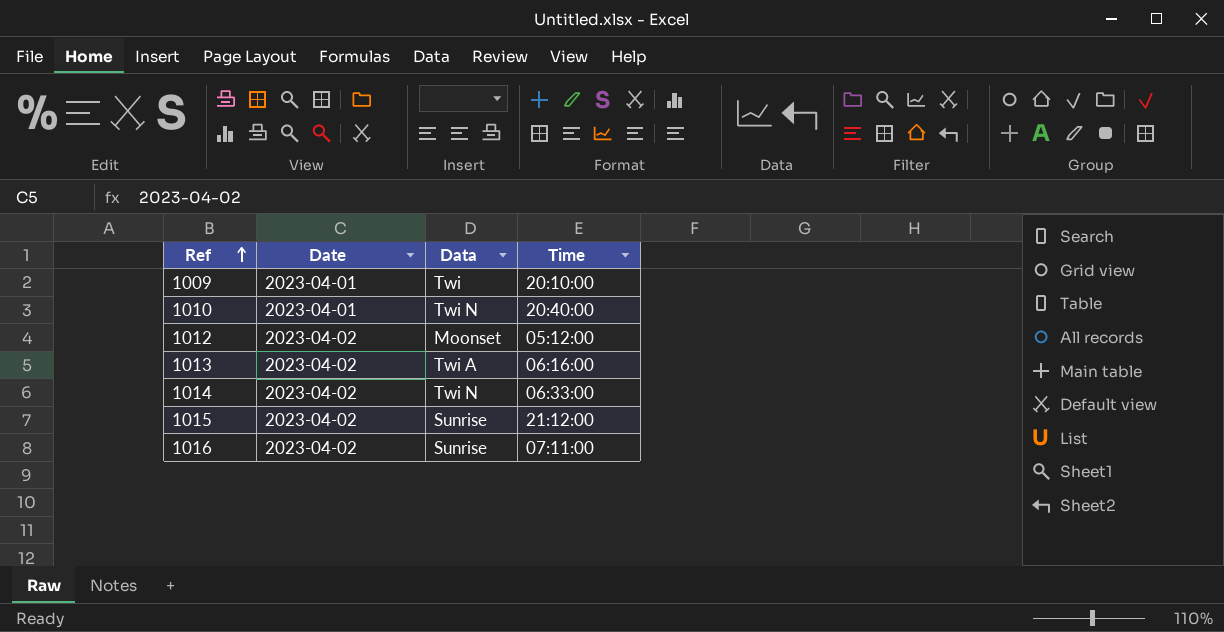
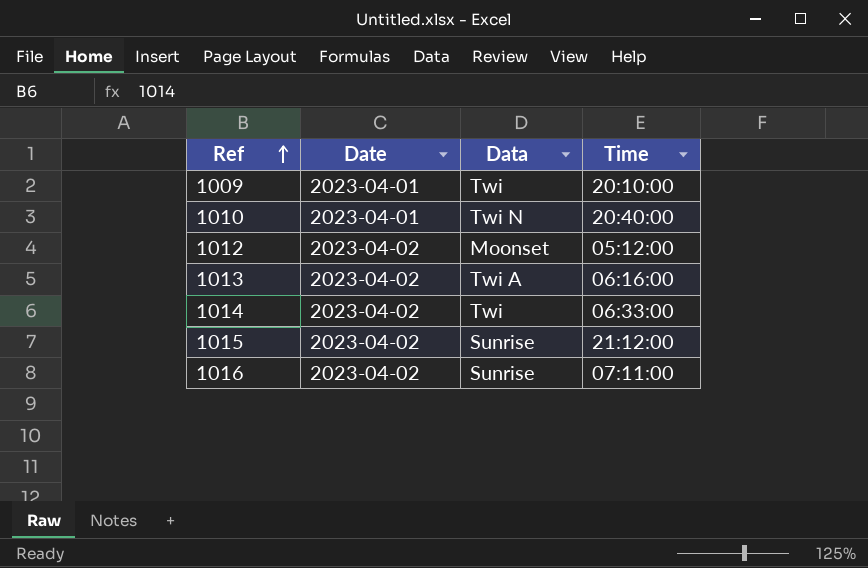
1014 | Data: Twi N -> Twi

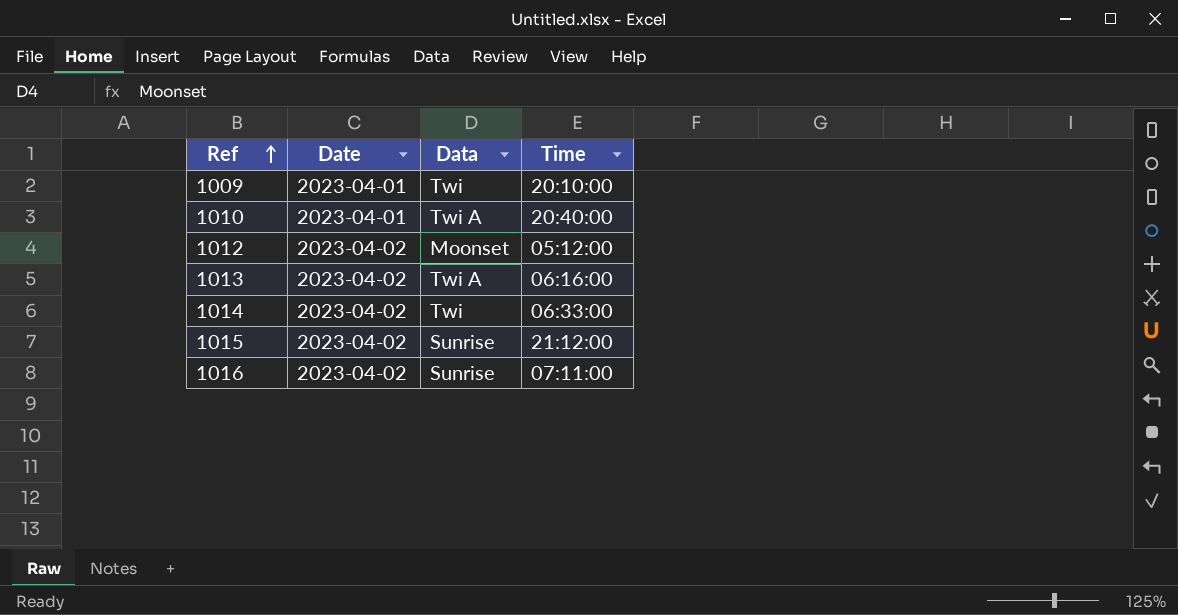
1010 | Data: Twi N -> Twi A

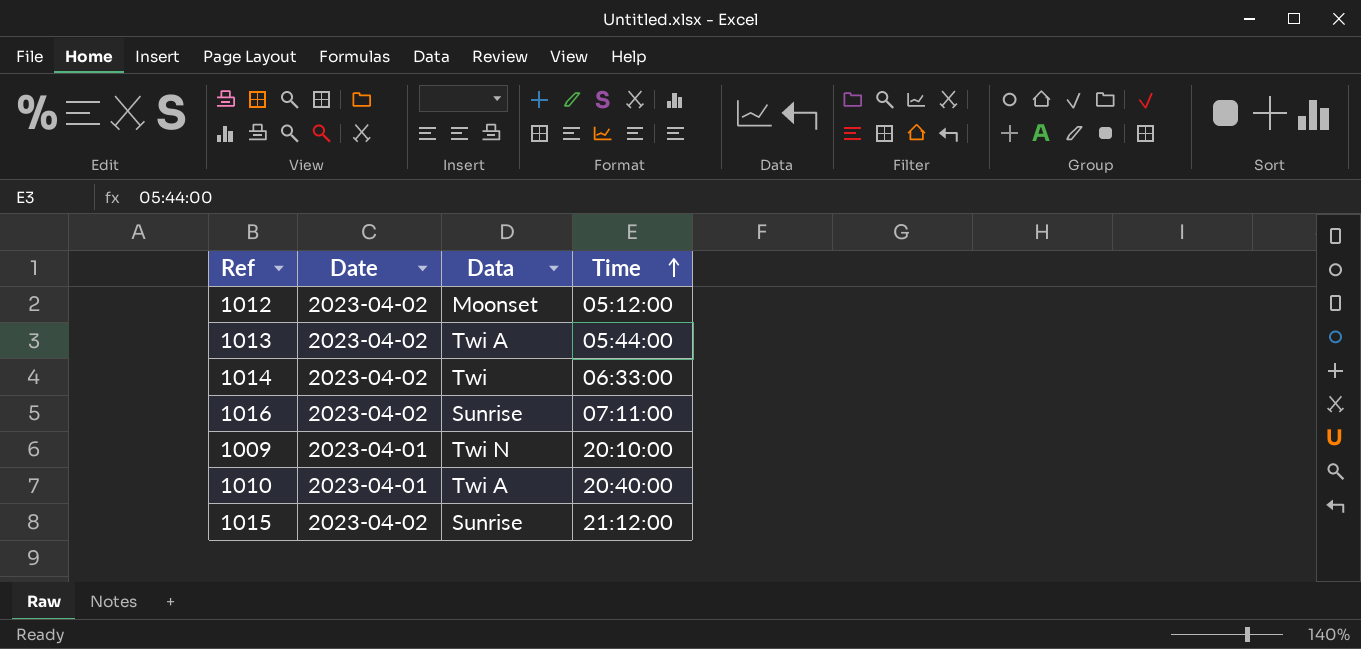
row order: Ref ascending -> Time ascending
1013 | Time: 06:16:00 -> 05:44:00
1009 | Data: Twi -> Twi N

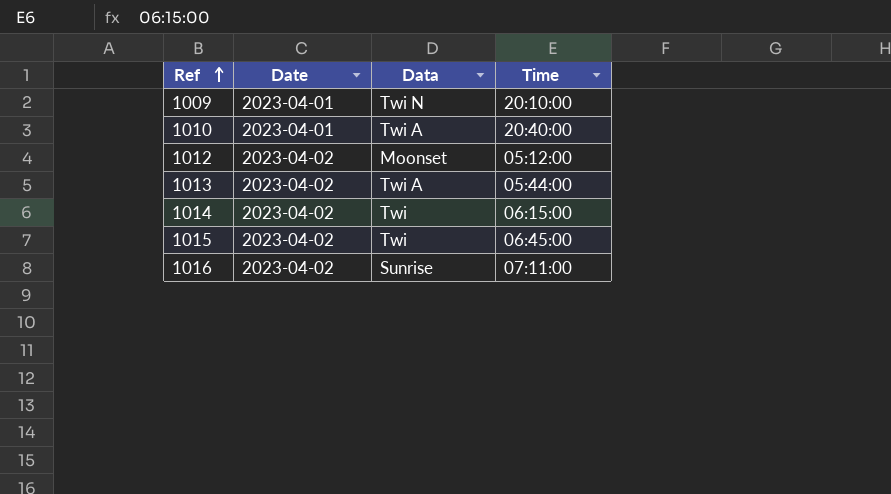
row order: Time ascending -> Ref ascending
1014 | Time: 06:33:00 -> 06:15:00
1015 | Data: Sunrise -> Twi
1015 | Time: 21:12:00 -> 06:45:00

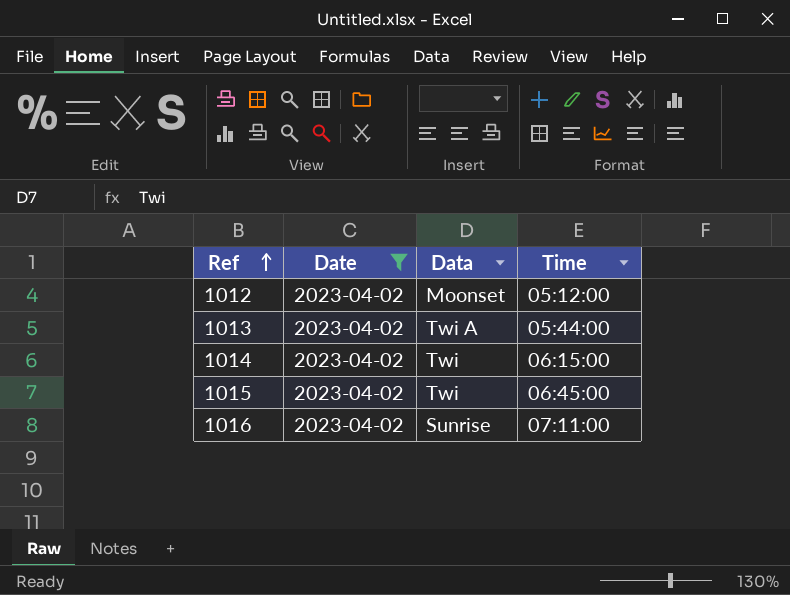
filter: none -> Date = 2023-04-02

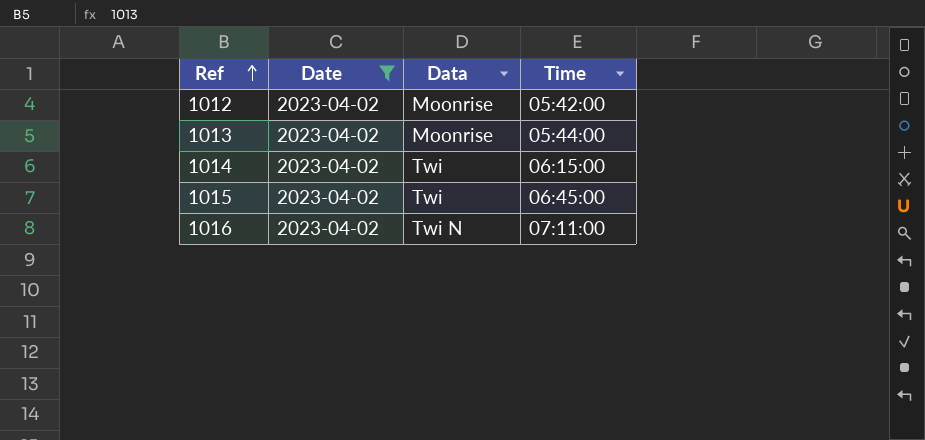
1012 | Data: Moonset -> Moonrise
1012 | Time: 05:12:00 -> 05:42:00
1013 | Data: Twi A -> Moonrise
1016 | Data: Sunrise -> Twi N

